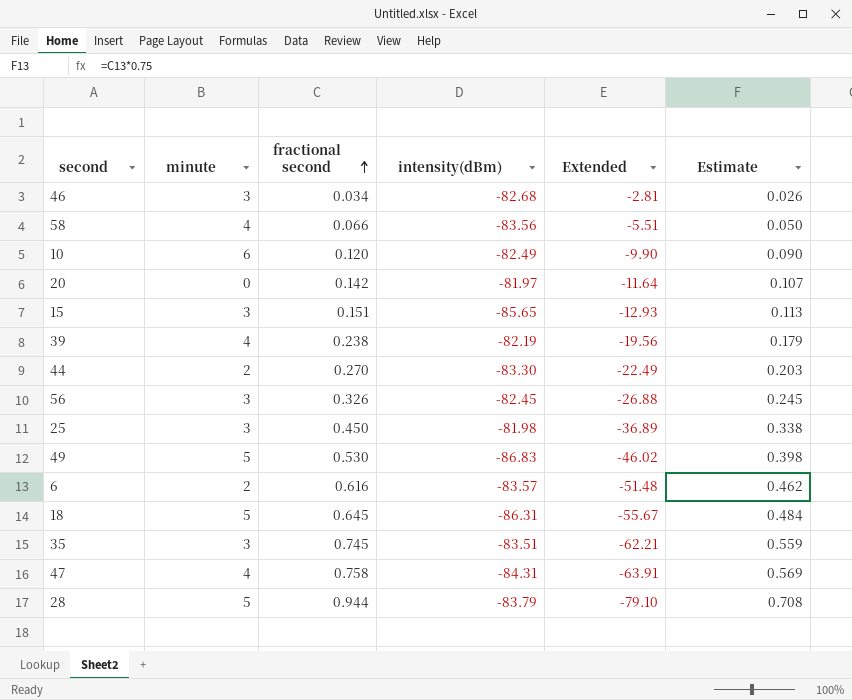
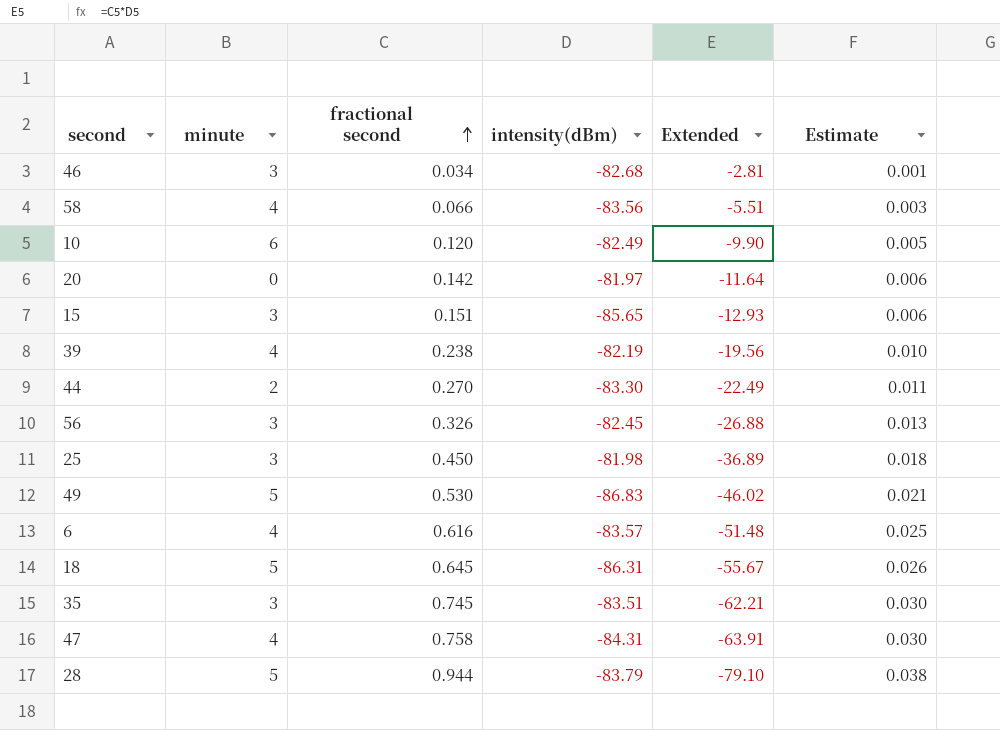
column Estimate | formula: [fractional second] * 0.75 -> [fractional second] * 0.04
6 | minute: 2 -> 4

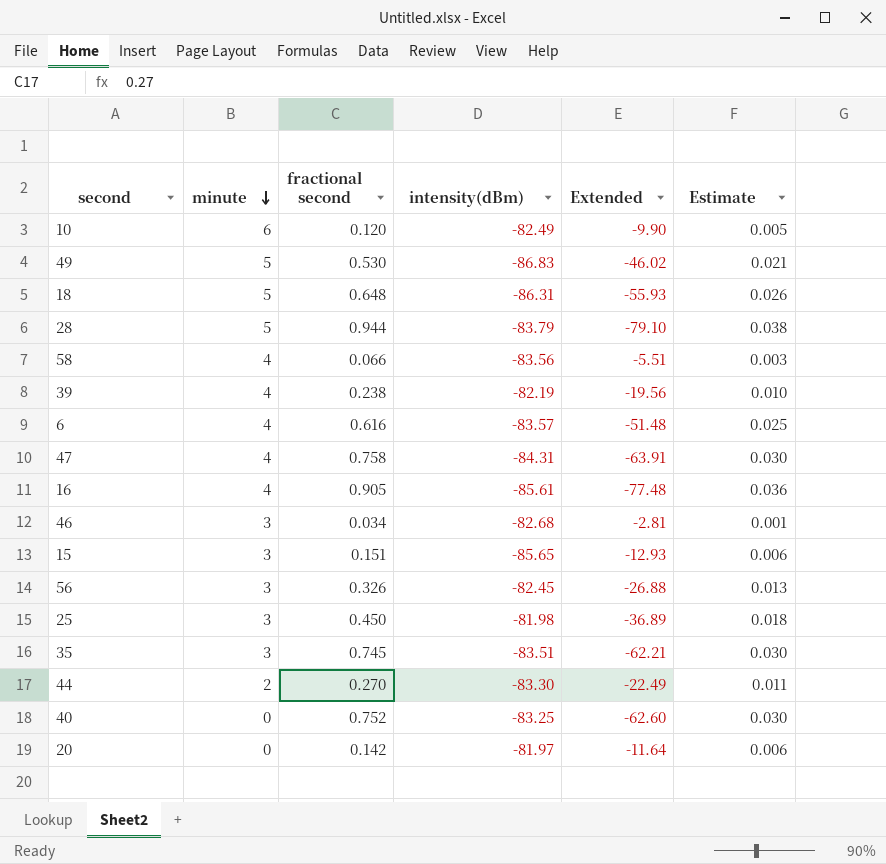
row order: fractional second ascending -> minute descending
18 | fractional second: 0.645 -> 0.648
18 | Extended: -55.67 -> -55.93
row 16: none -> 4 | 0.905 | -85.61 | -77.48 | 0.036
row 40: none -> 0 | 0.752 | -83.25 | -62.60 | 0.030

